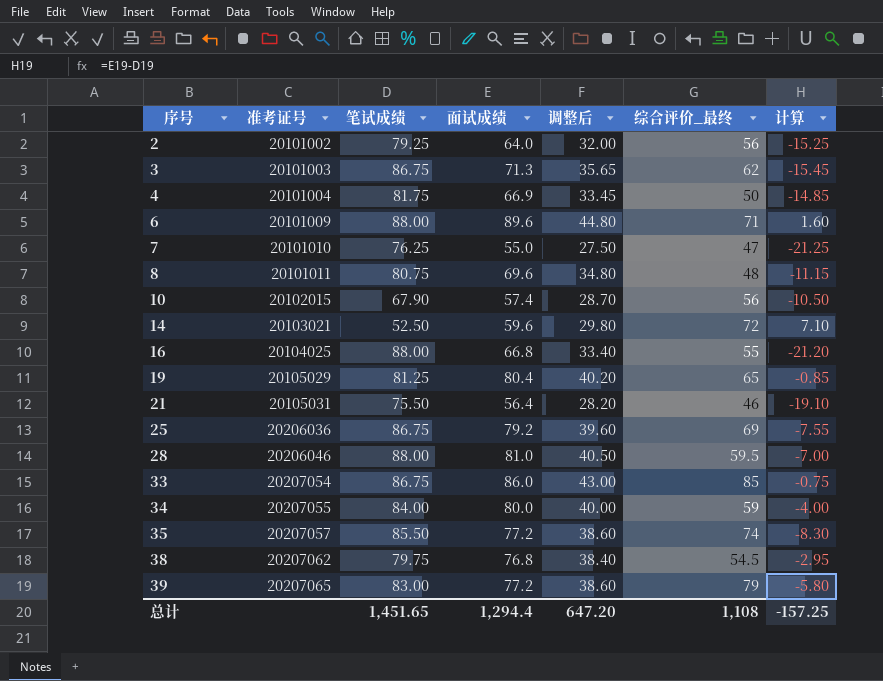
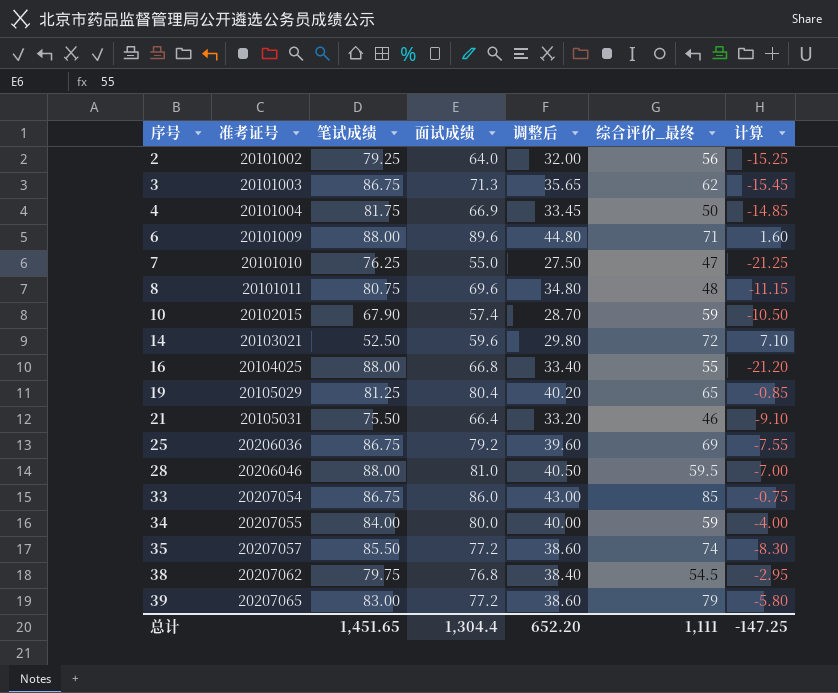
10 | 综合评价_最终: 56 -> 59
21 | 面试成绩: 56.4 -> 66.4
21 | 调整后: 28.20 -> 33.20
21 | 计算: -19.10 -> -9.10
总计 | 面试成绩: 1,294.4 -> 1,304.4
总计 | 调整后: 647.20 -> 652.20
总计 | 综合评价_最终: 1,108 -> 1,111
总计 | 计算: -157.25 -> -147.25

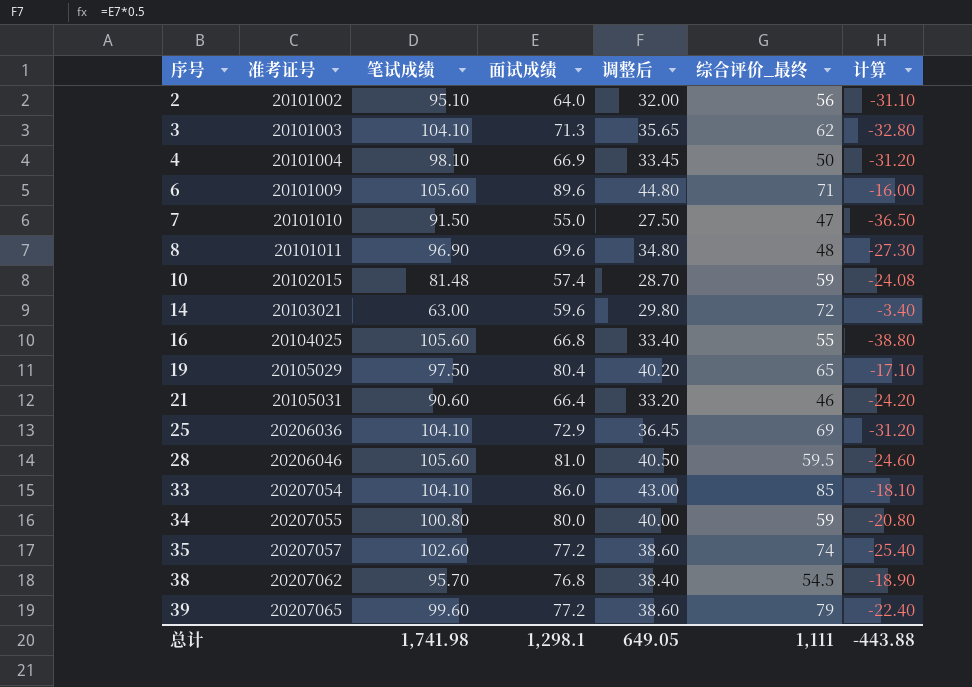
2 | 笔试成绩: 79.25 -> 95.10
2 | 计算: -15.25 -> -31.10
3 | 笔试成绩: 86.75 -> 104.10
3 | 计算: -15.45 -> -32.80
4 | 笔试成绩: 81.75 -> 98.10
4 | 计算: -14.85 -> -31.20
6 | 笔试成绩: 88.00 -> 105.60
6 | 计算: 1.60 -> -16.00
7 | 笔试成绩: 76.25 -> 91.50
7 | 计算: -21.25 -> -36.50
8 | 笔试成绩: 80.75 -> 96.90
8 | 计算: -11.15 -> -27.30
10 | 笔试成绩: 67.90 -> 81.48
10 | 计算: -10.50 -> -24.08
14 | 笔试成绩: 52.50 -> 63.00
14 | 计算: 7.10 -> -3.40
16 | 笔试成绩: 88.00 -> 105.60
16 | 计算: -21.20 -> -38.80
19 | 笔试成绩: 81.25 -> 97.50
19 | 计算: -0.85 -> -17.10
21 | 笔试成绩: 75.50 -> 90.60
21 | 计算: -9.10 -> -24.20
25 | 笔试成绩: 86.75 -> 104.10
25 | 面试成绩: 79.2 -> 72.9
25 | 调整后: 39.60 -> 36.45
25 | 计算: -7.55 -> -31.20
28 | 笔试成绩: 88.00 -> 105.60
28 | 计算: -7.00 -> -24.60
33 | 笔试成绩: 86.75 -> 104.10
33 | 计算: -0.75 -> -18.10
34 | 笔试成绩: 84.00 -> 100.80
34 | 计算: -4.00 -> -20.80
35 | 笔试成绩: 85.50 -> 102.60
35 | 计算: -8.30 -> -25.40
38 | 笔试成绩: 79.75 -> 95.70
38 | 计算: -2.95 -> -18.90
39 | 笔试成绩: 83.00 -> 99.60
39 | 计算: -5.80 -> -22.40
总计 | 笔试成绩: 1,451.65 -> 1,741.98
总计 | 面试成绩: 1,304.4 -> 1,298.1
总计 | 调整后: 652.20 -> 649.05
总计 | 计算: -147.25 -> -443.88

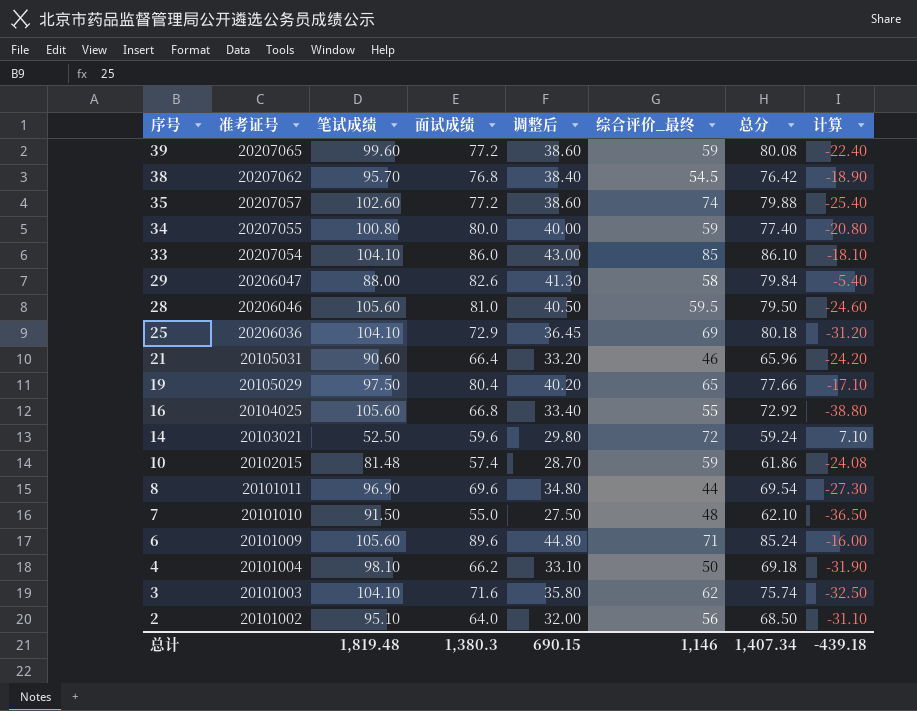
row order: 序号 ascending -> 序号 descending
column 总分 | position: none -> 7
39 | 综合评价_最终: 79 -> 59
row 29: none -> 20206047 | 88.00 | 82.6 | 41.30 | 58 | 79.84 | -5.40
14 | 笔试成绩: 63.00 -> 52.50
14 | 计算: -3.40 -> 7.10
8 | 综合评价_最终: 48 -> 44
7 | 综合评价_最终: 47 -> 48
4 | 面试成绩: 66.9 -> 66.2
4 | 调整后: 33.45 -> 33.10
4 | 计算: -31.20 -> -31.90
3 | 面试成绩: 71.3 -> 71.6
3 | 调整后: 35.65 -> 35.80
3 | 计算: -32.80 -> -32.50
总计 | 笔试成绩: 1,741.98 -> 1,819.48
总计 | 面试成绩: 1,298.1 -> 1,380.3
总计 | 调整后: 649.05 -> 690.15
总计 | 综合评价_最终: 1,111 -> 1,146
总计 | 计算: -443.88 -> -439.18

